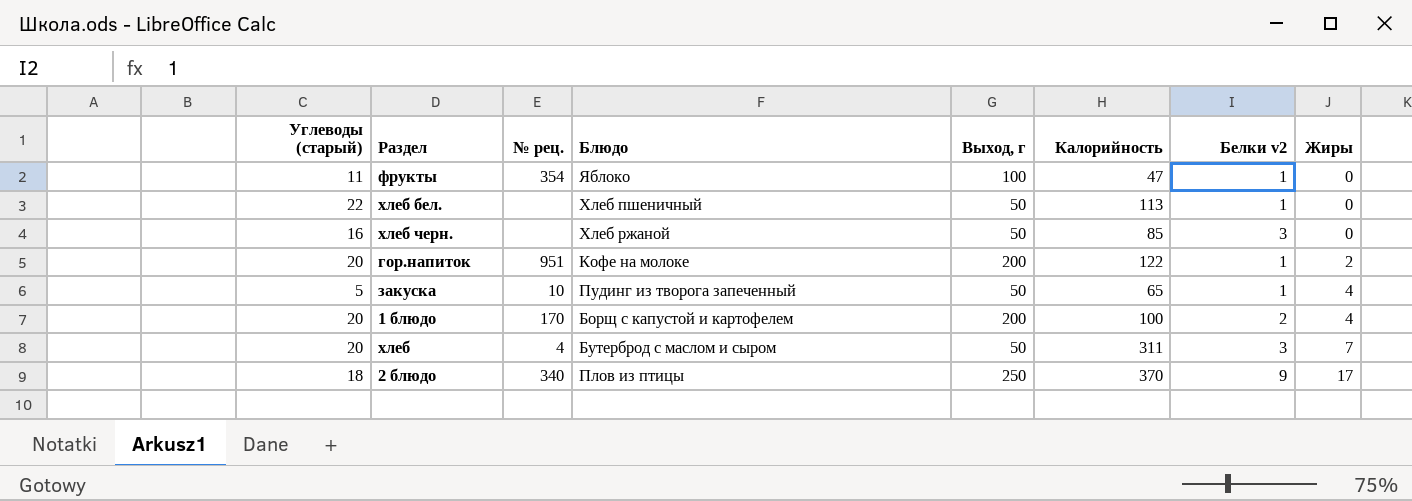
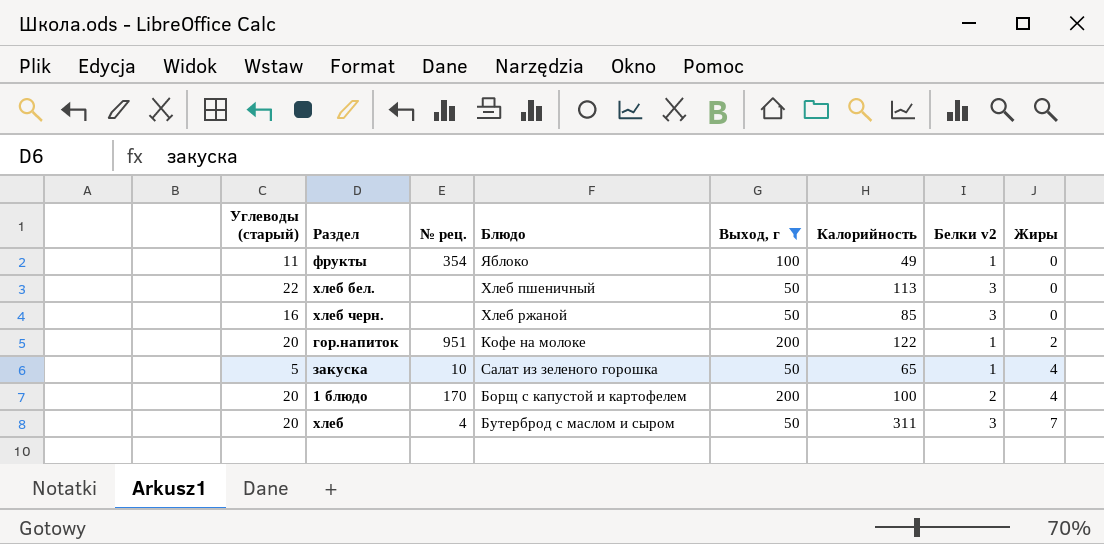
filter: none -> Выход, г != 250
фрукты | Калорийность: 47 -> 49
хлеб бел. | Белки v2: 1 -> 3
закуска | Блюдо: Пудинг из творога запеченный -> Салат из зеленого горошка

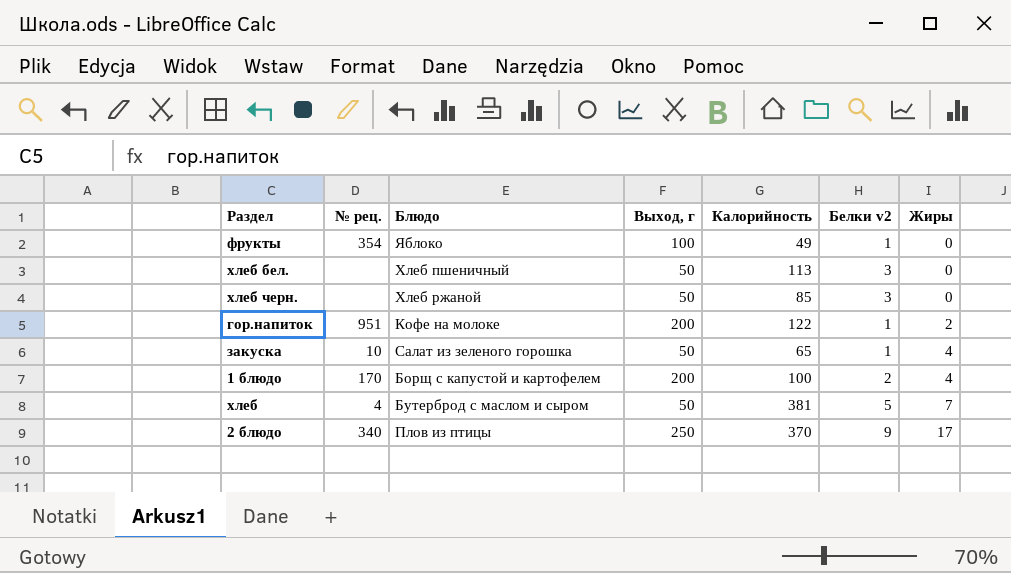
filter: Выход, г != 250 -> none
column Углеводы (старый) | position: 1 -> none
хлеб | Калорийность: 311 -> 381
хлеб | Белки v2: 3 -> 5

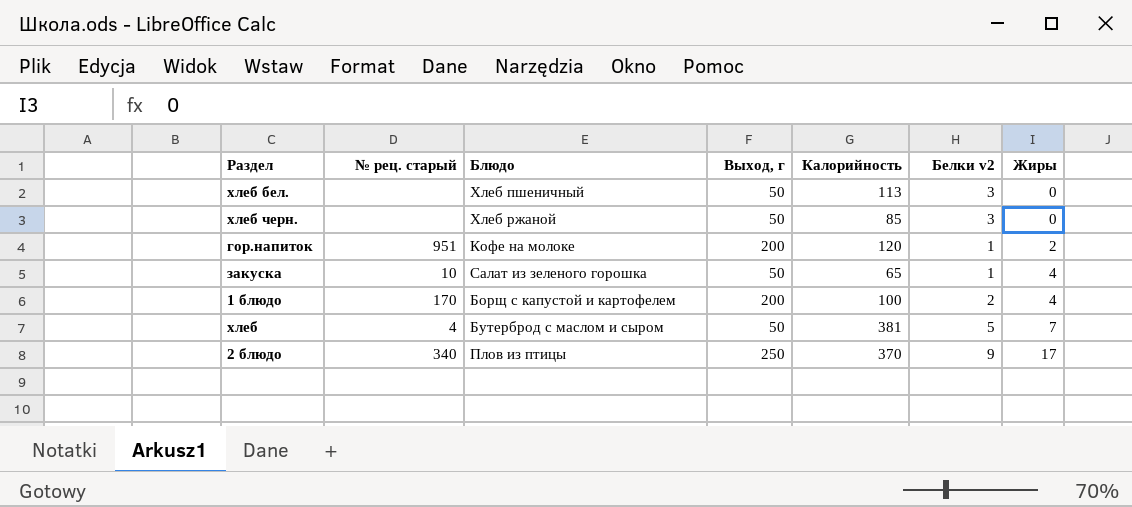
column name: № рец. -> № рец. старый
row фрукты: 354 | Яблоко | 100 | 49 | 1 | 0 -> none
гор.напиток | Калорийность: 122 -> 120

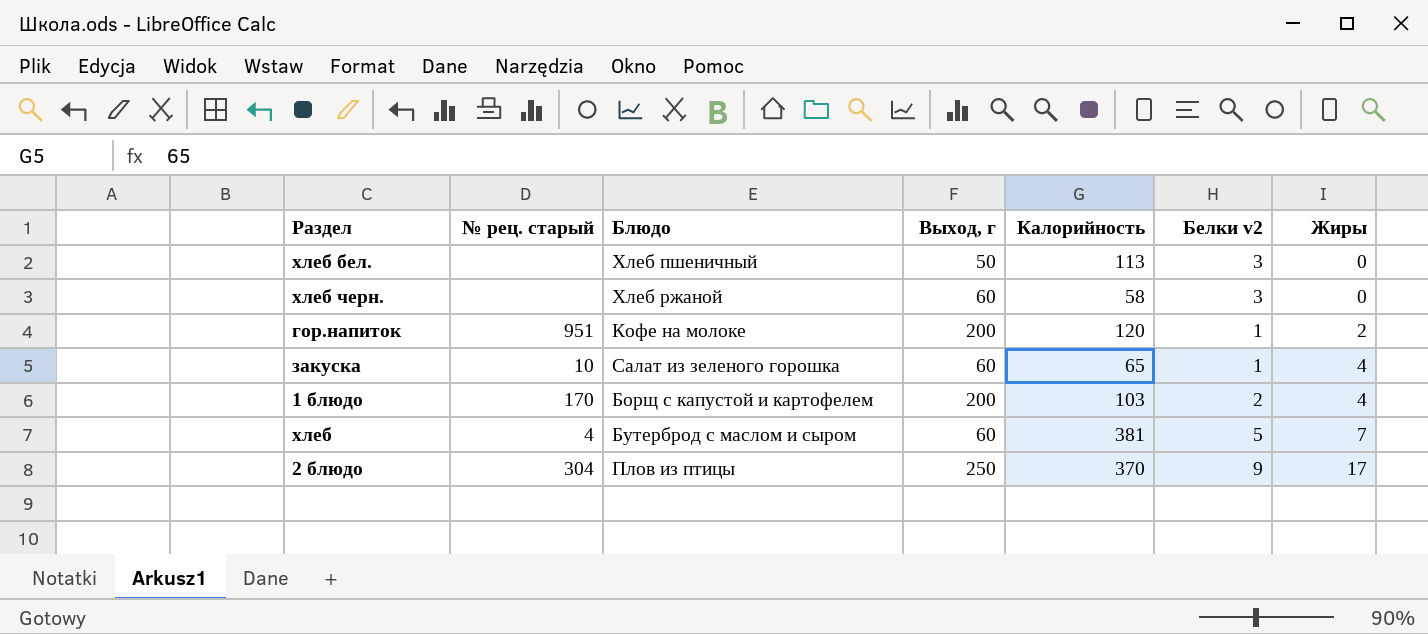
хлеб черн. | Выход, г: 50 -> 60
хлеб черн. | Калорийность: 85 -> 58
закуска | Выход, г: 50 -> 60
1 блюдо | Калорийность: 100 -> 103
хлеб | Выход, г: 50 -> 60
2 блюдо | № рец. старый: 340 -> 304

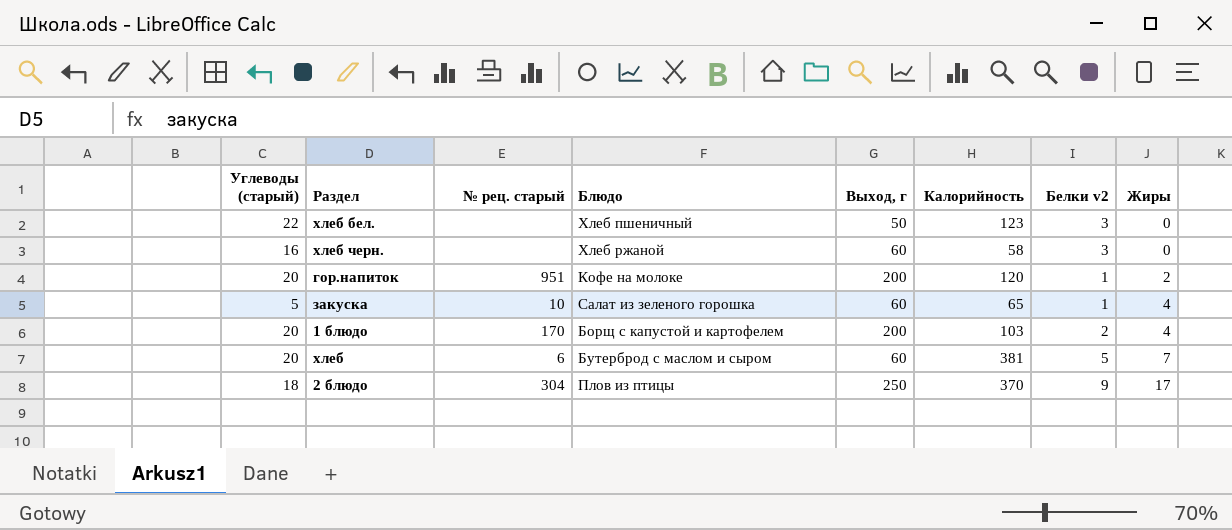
column Углеводы (старый) | position: none -> 1
хлеб бел. | Калорийность: 113 -> 123
хлеб | № рец. старый: 4 -> 6

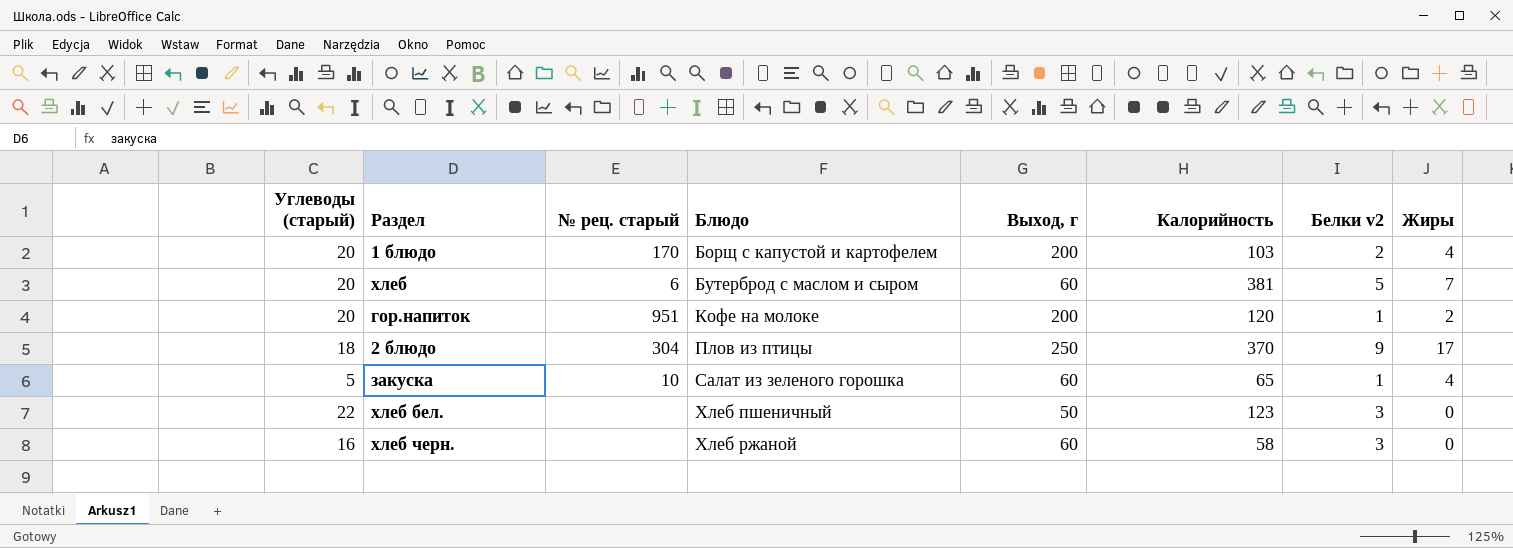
row order: Жиры ascending -> Блюдо ascending

